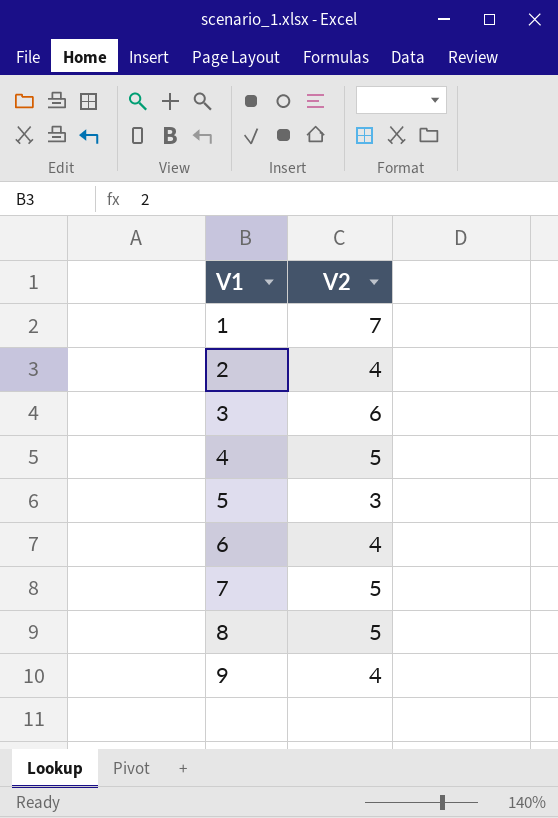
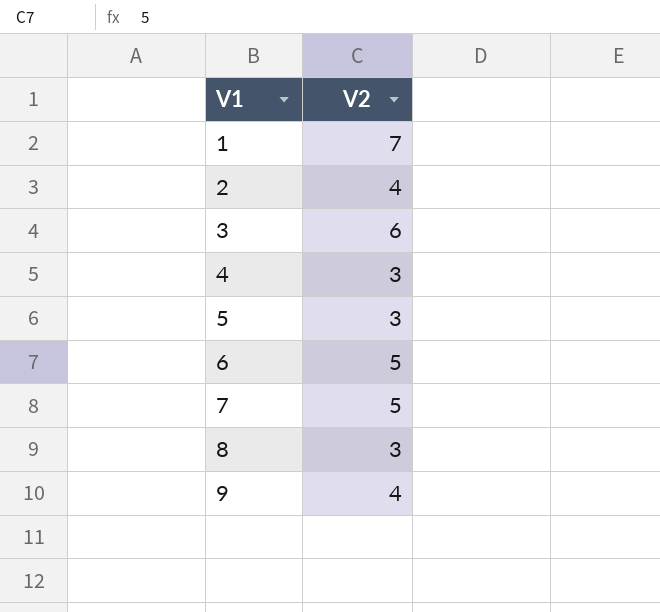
4 | V2: 5 -> 3
6 | V2: 4 -> 5
8 | V2: 5 -> 3

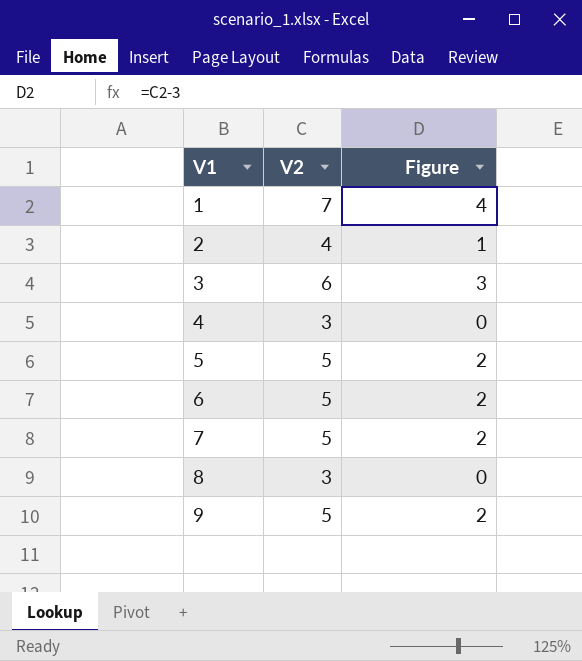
column Figure | formula: none -> [V2] - 3
5 | V2: 3 -> 5
9 | V2: 4 -> 5

